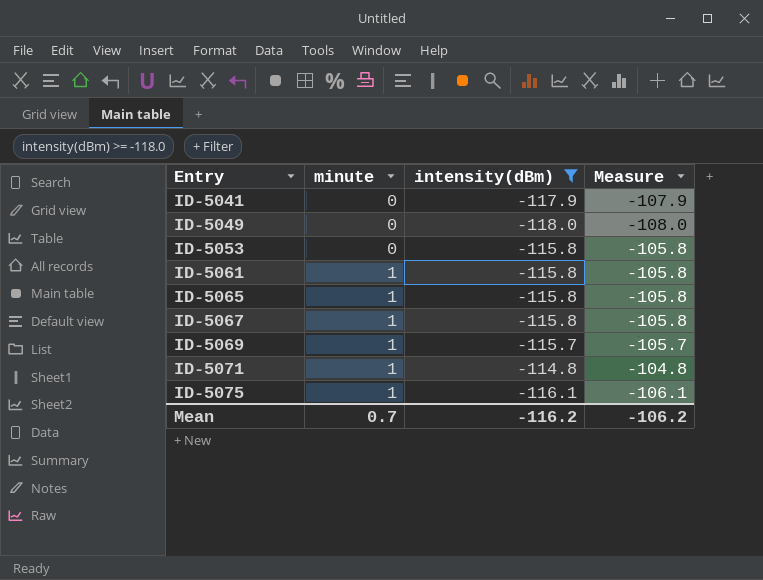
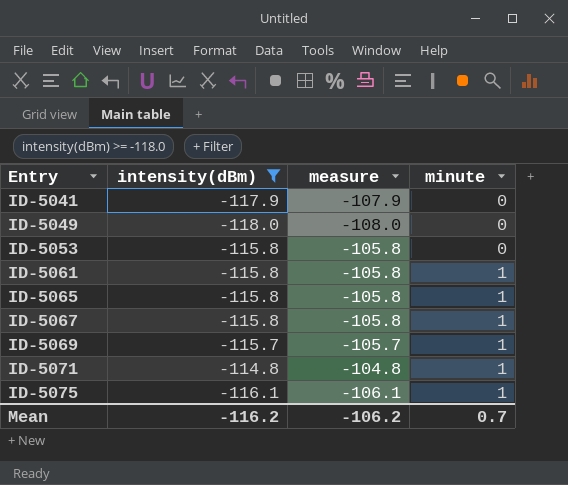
column name: Measure -> measure
column minute | position: 2 -> 4

